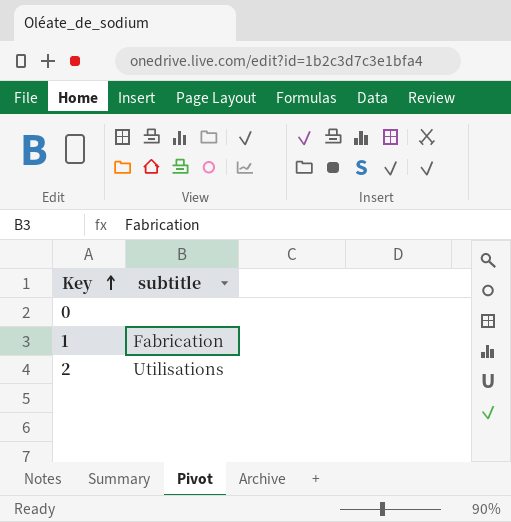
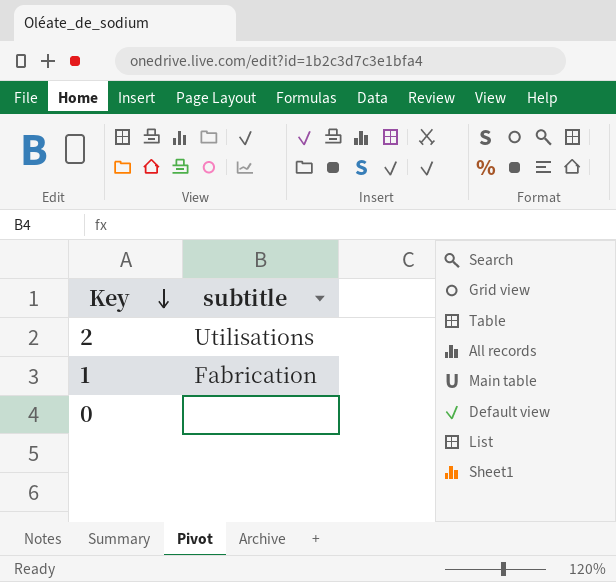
row order: Key ascending -> Key descending

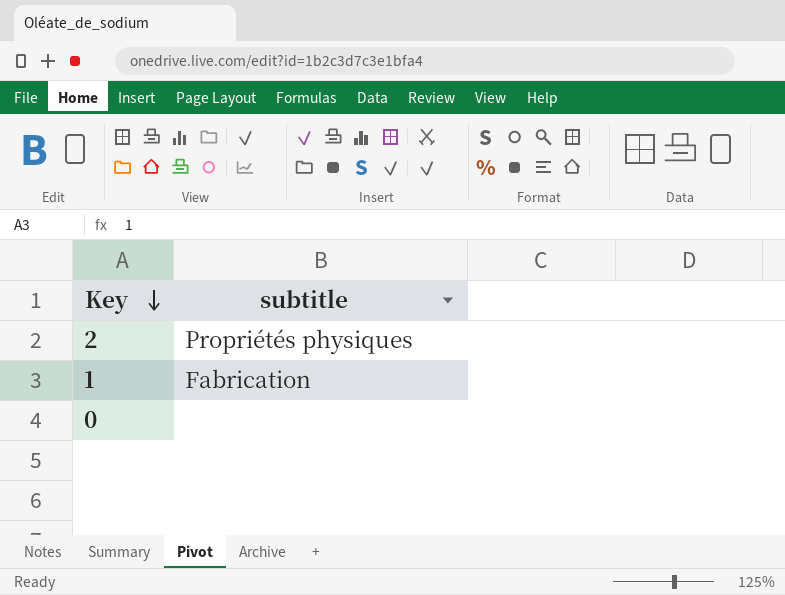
2 | subtitle: Utilisations -> Propriétés physiques

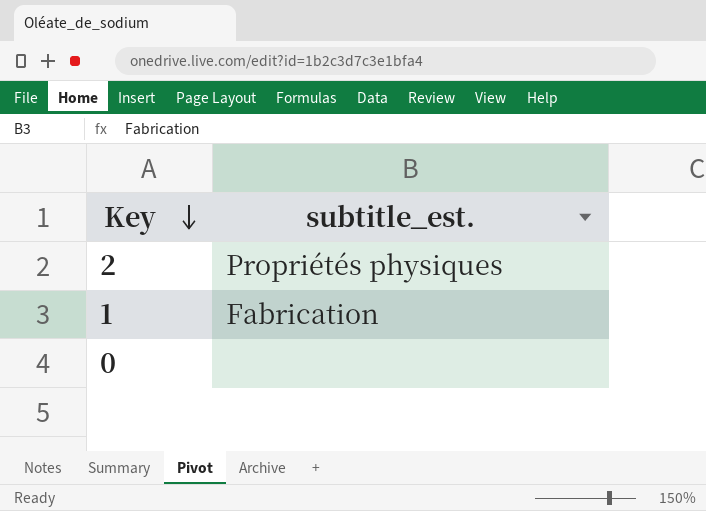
column name: subtitle -> subtitle_est.

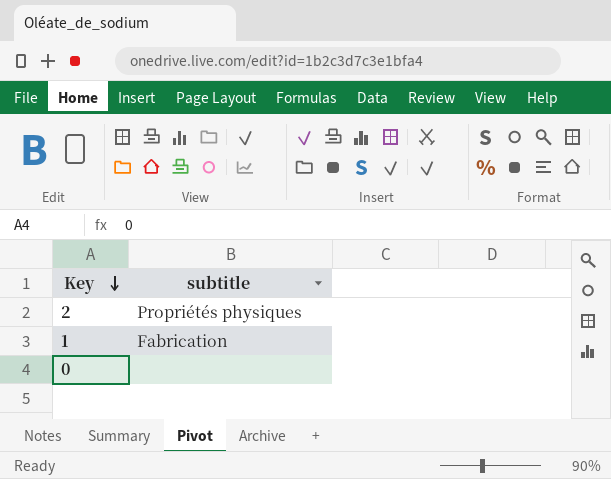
column name: subtitle_est. -> subtitle

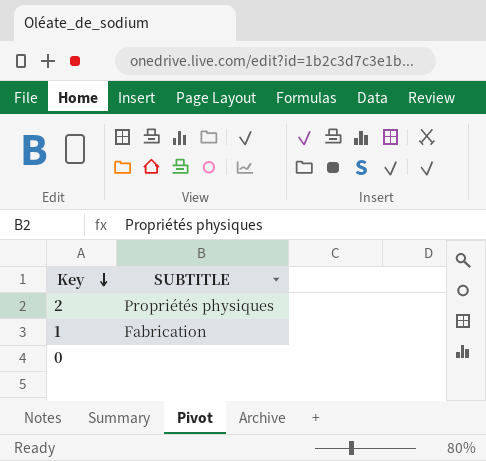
column name: subtitle -> SUBTITLE

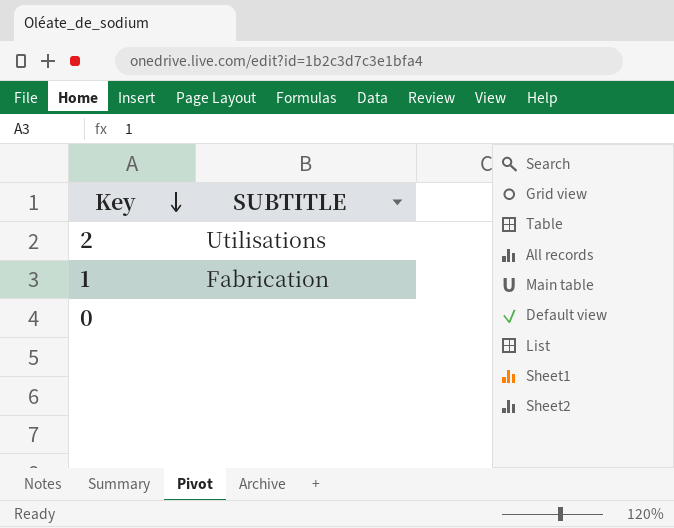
2 | SUBTITLE: Propriétés physiques -> Utilisations

